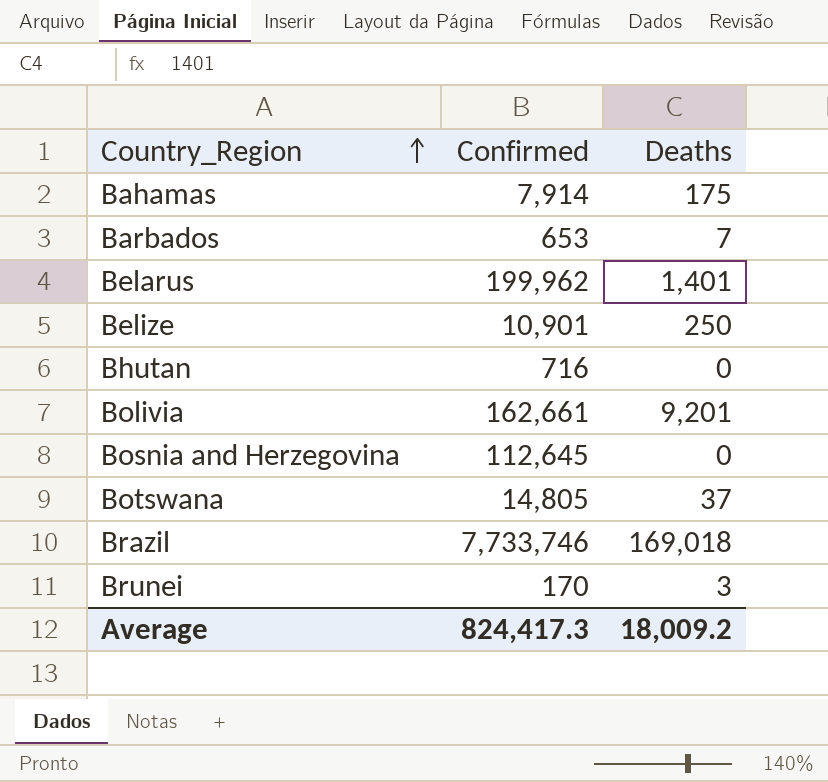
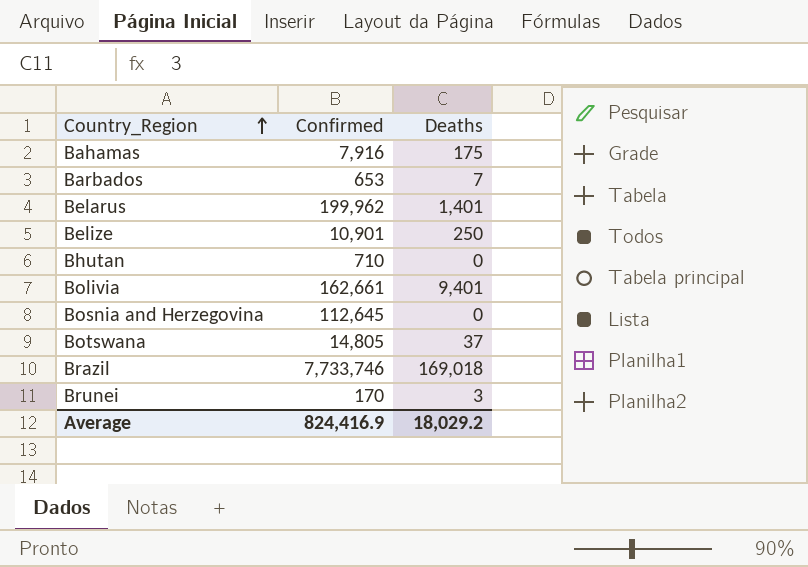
Bahamas | Confirmed: 7,914 -> 7,916
Bhutan | Confirmed: 716 -> 710
Bolivia | Deaths: 9,201 -> 9,401
Average | Confirmed: 824,417.3 -> 824,416.9
Average | Deaths: 18,009.2 -> 18,029.2

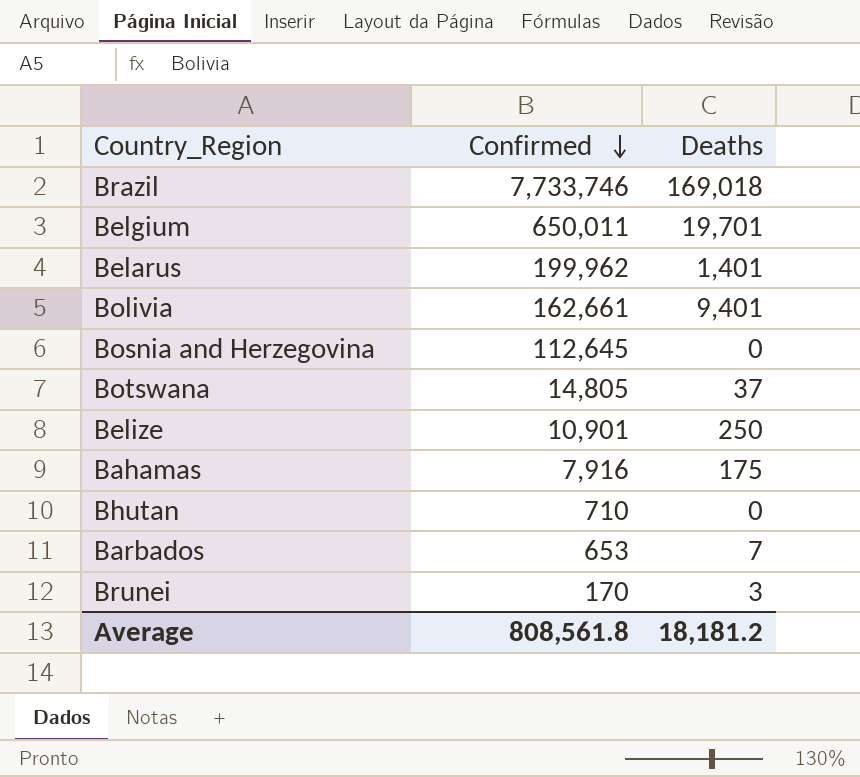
row order: Country_Region ascending -> Confirmed descending
row Belgium: none -> 650,011 | 19,701
Average | Confirmed: 824,416.9 -> 808,561.8
Average | Deaths: 18,029.2 -> 18,181.2

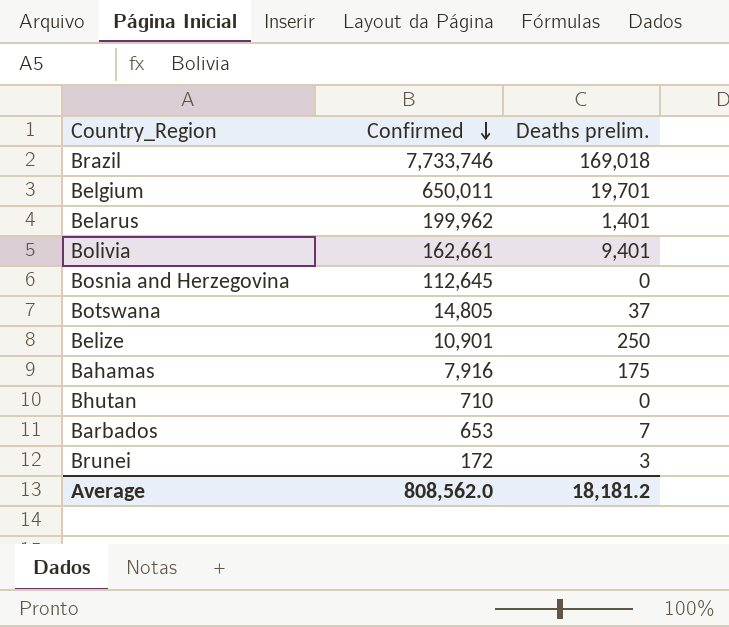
column name: Deaths -> Deaths prelim.
Brunei | Confirmed: 170 -> 172
Average | Confirmed: 808,561.8 -> 808,562.0

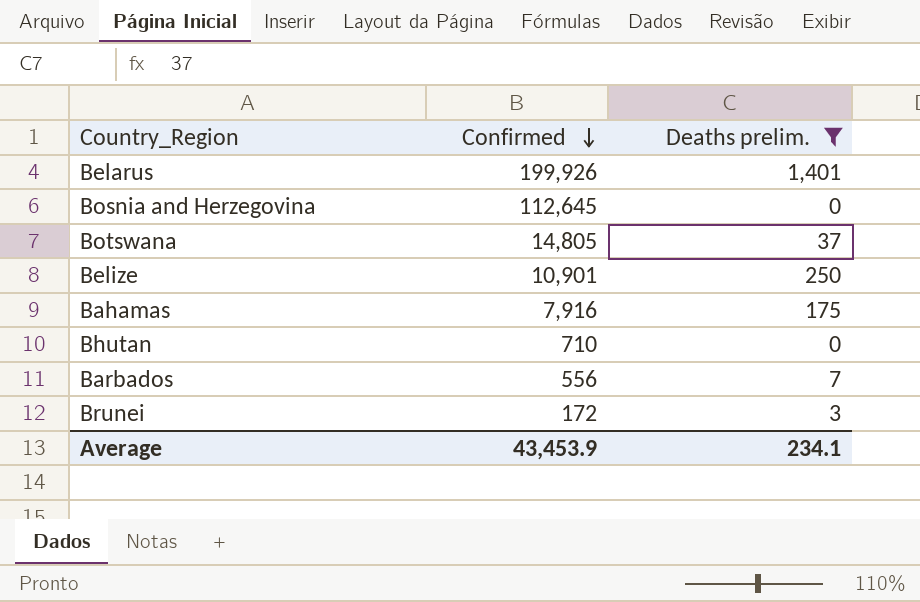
filter: none -> Deaths prelim. <= 1,401
Belarus | Confirmed: 199,962 -> 199,926
Barbados | Confirmed: 653 -> 556
Average | Confirmed: 808,562.0 -> 43,453.9
Average | Deaths prelim.: 18,181.2 -> 234.1

